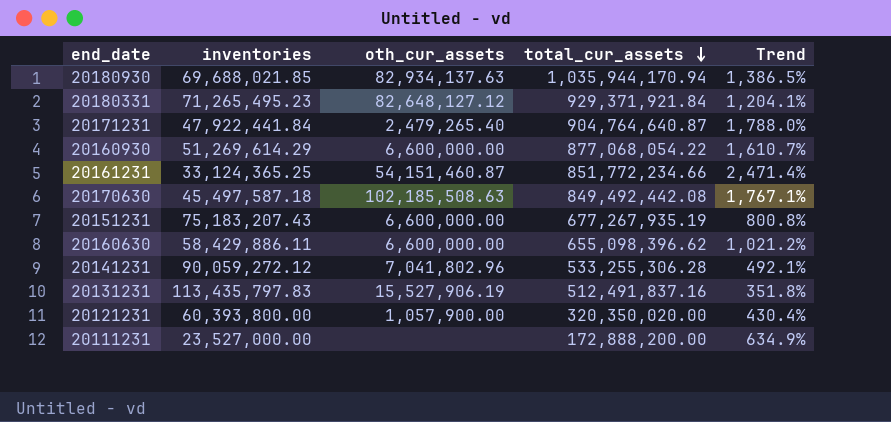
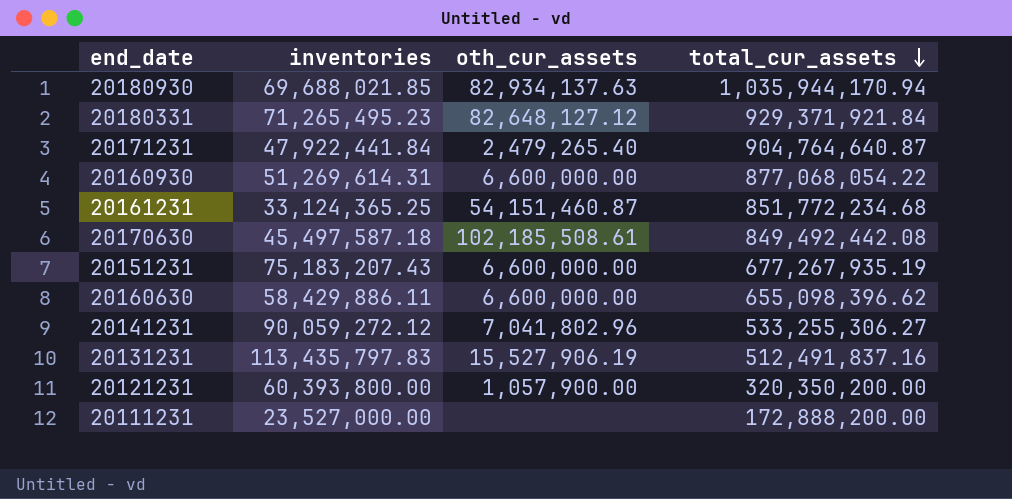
column Trend | formula: ([total_cur_assets] - [inventories]) / [inventories] -> none
20160930 | inventories: 51,269,614.29 -> 51,269,614.31
20161231 | total_cur_assets: 851,772,234.66 -> 851,772,234.68
20170630 | oth_cur_assets: 102,185,508.63 -> 102,185,508.61
20141231 | total_cur_assets: 533,255,306.28 -> 533,255,306.27
20121231 | total_cur_assets: 320,350,020.00 -> 320,350,200.00

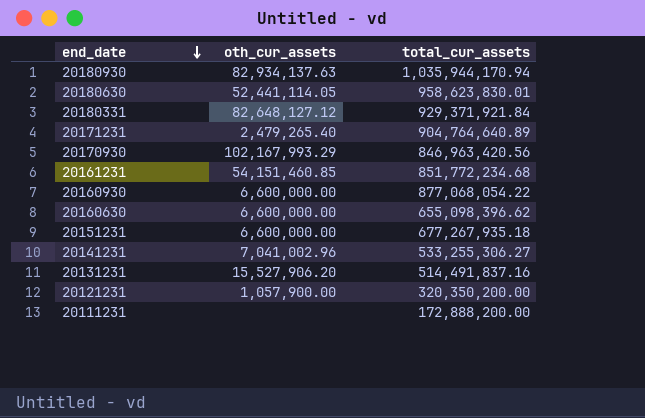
row order: total_cur_assets descending -> end_date descending
column inventories | position: 2 -> none
row 20170630: 45,497,587.18 | 102,185,508.61 | 849,492,442.08 -> none
row 20180630: none -> 52,441,114.05 | 958,623,830.01
20171231 | total_cur_assets: 904,764,640.87 -> 904,764,640.89
row 20170930: none -> 102,167,993.29 | 846,963,420.56
20161231 | oth_cur_assets: 54,151,460.87 -> 54,151,460.85
20151231 | total_cur_assets: 677,267,935.19 -> 677,267,935.18
20141231 | oth_cur_assets: 7,041,802.96 -> 7,041,002.96
20131231 | oth_cur_assets: 15,527,906.19 -> 15,527,906.20
20131231 | total_cur_assets: 512,491,837.16 -> 514,491,837.16

